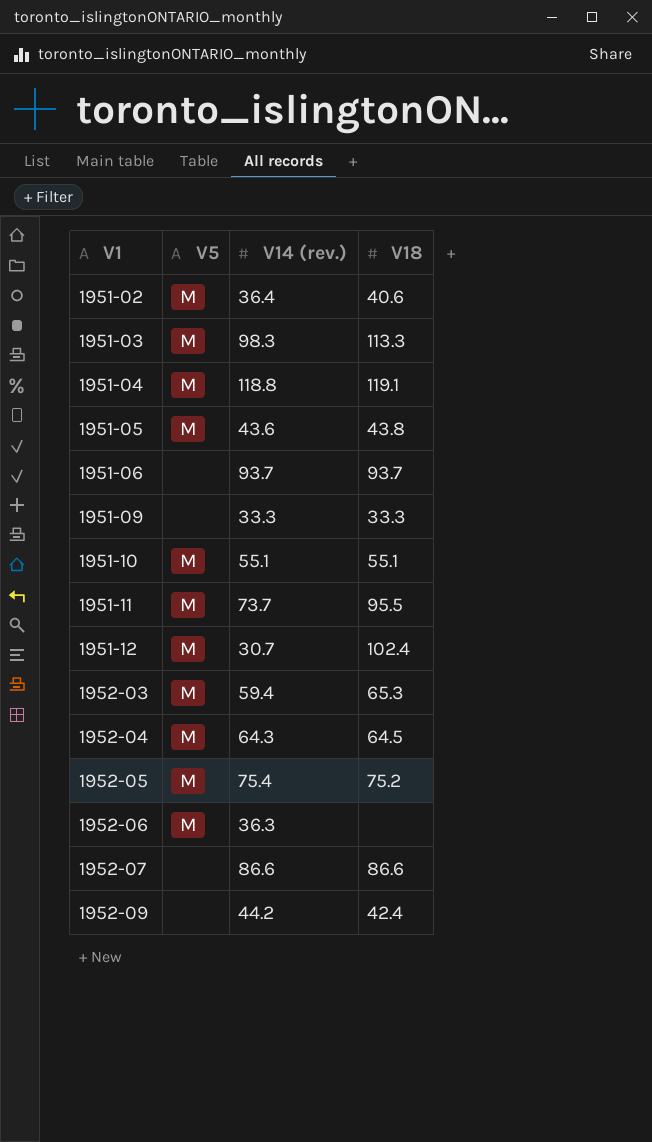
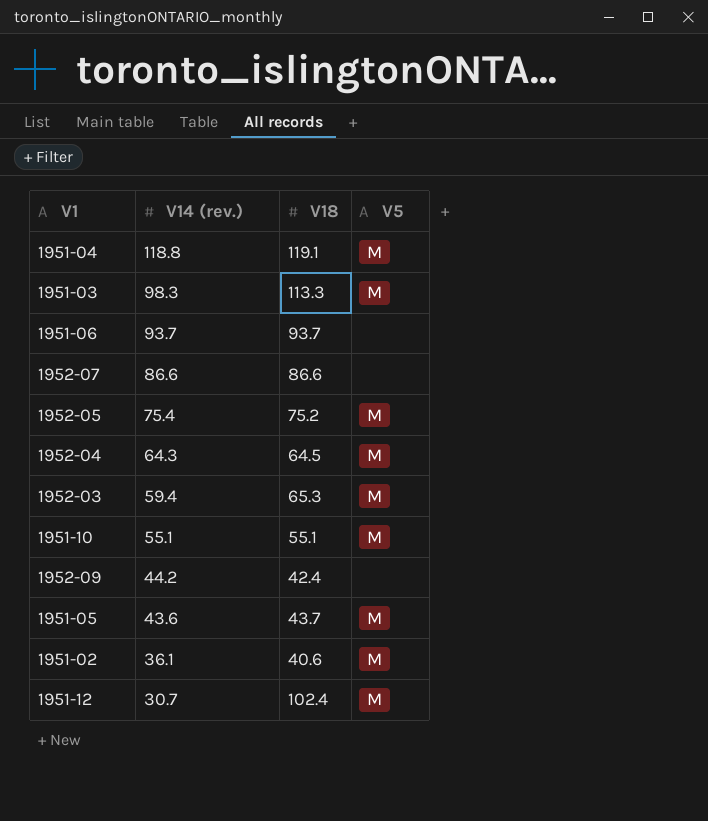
row order: V1 ascending -> V14 (rev.) descending
column V5 | position: 2 -> 4
row 1951-09: none | 33.3 | 33.3 -> none
row 1951-11: M | 73.7 | 95.5 -> none
row 1952-06: M | 36.3 | none -> none
1951-05 | V18: 43.8 -> 43.7
1951-02 | V14 (rev.): 36.4 -> 36.1

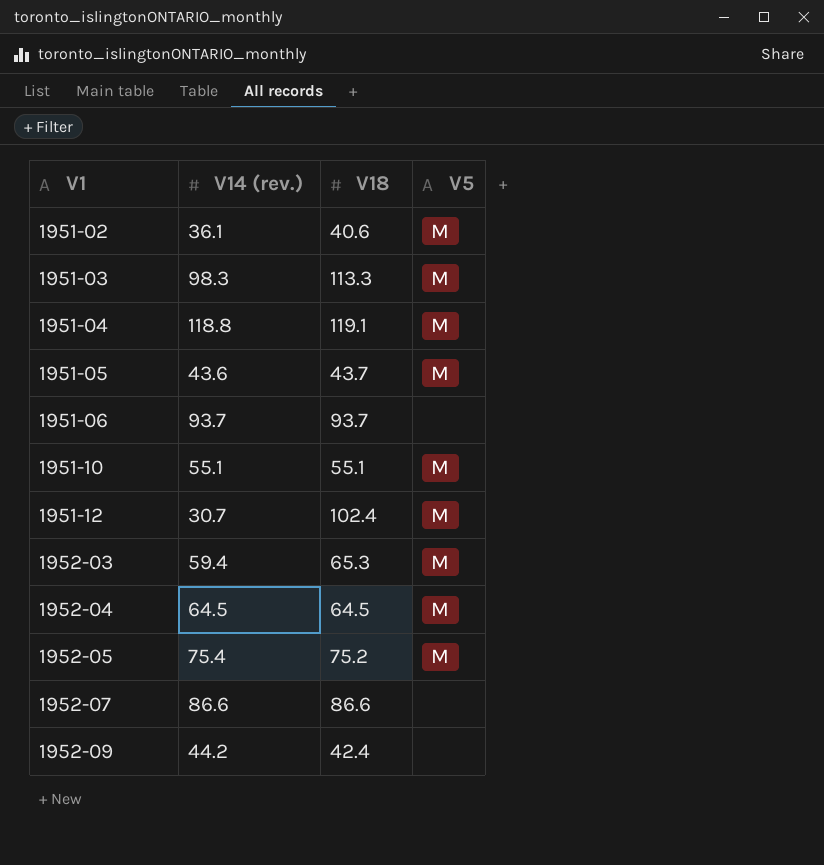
row order: V14 (rev.) descending -> V1 ascending
1952-04 | V14 (rev.): 64.3 -> 64.5

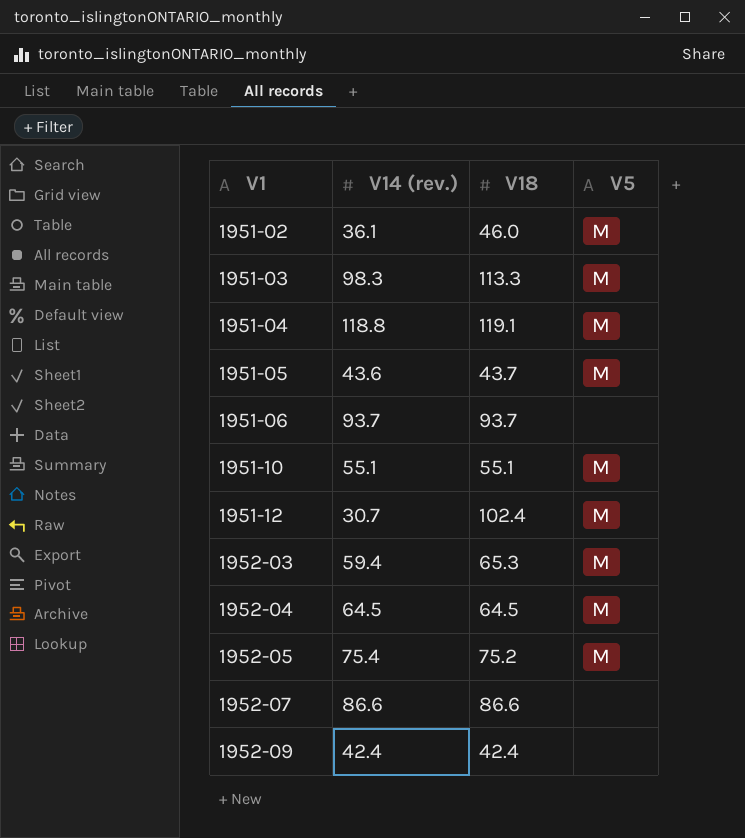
1951-02 | V18: 40.6 -> 46.0
1952-09 | V14 (rev.): 44.2 -> 42.4

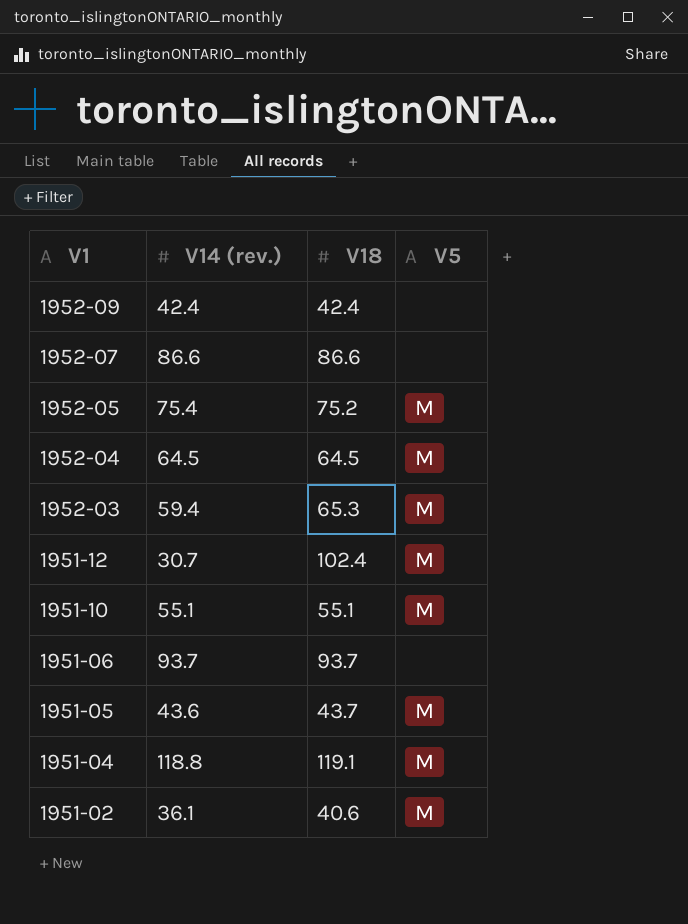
row order: V1 ascending -> V1 descending
row 1951-03: 98.3 | 113.3 | M -> none
1951-02 | V18: 46.0 -> 40.6

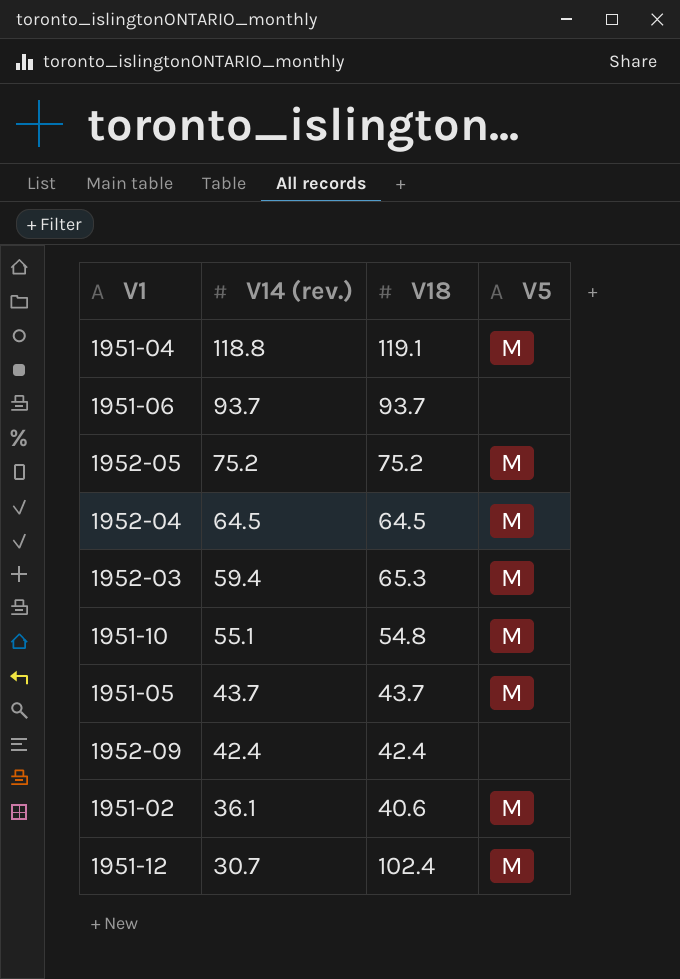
row order: V1 descending -> V14 (rev.) descending
row 1952-07: 86.6 | 86.6 | none -> none
1952-05 | V14 (rev.): 75.4 -> 75.2
1951-10 | V18: 55.1 -> 54.8
1951-05 | V14 (rev.): 43.6 -> 43.7

